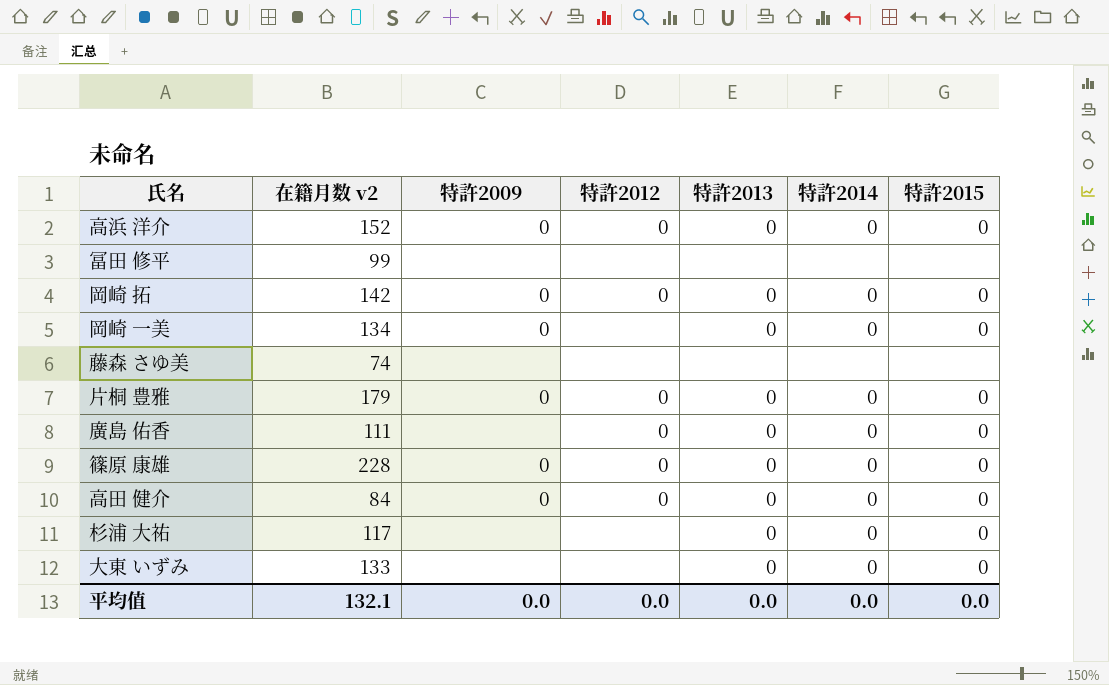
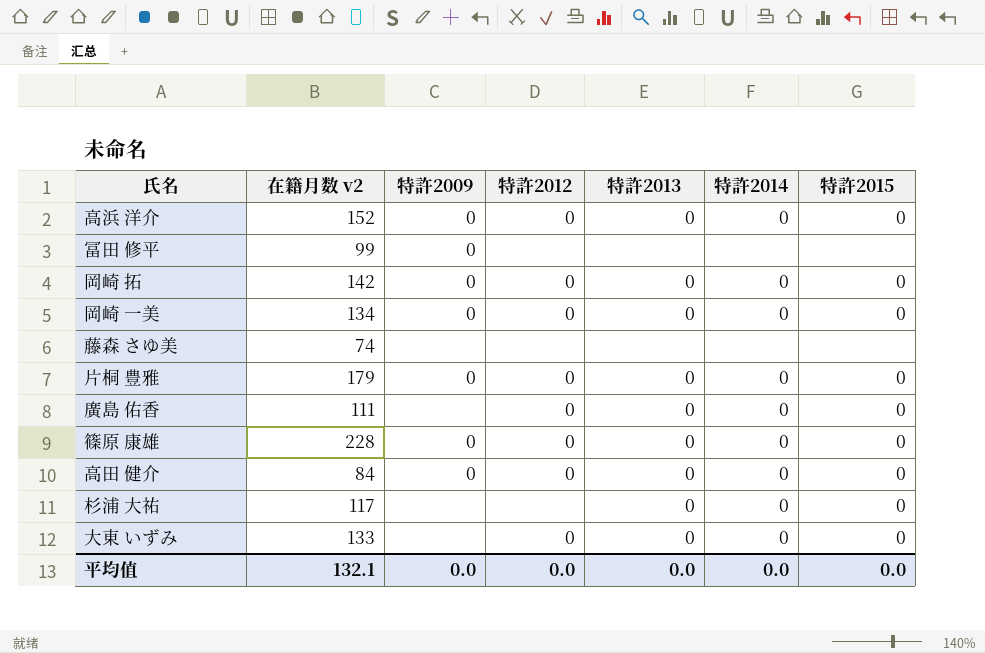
冨田 修平 | 特許2009: none -> 0
岡崎 一美 | 特許2012: none -> 0
大東 いずみ | 特許2012: none -> 0

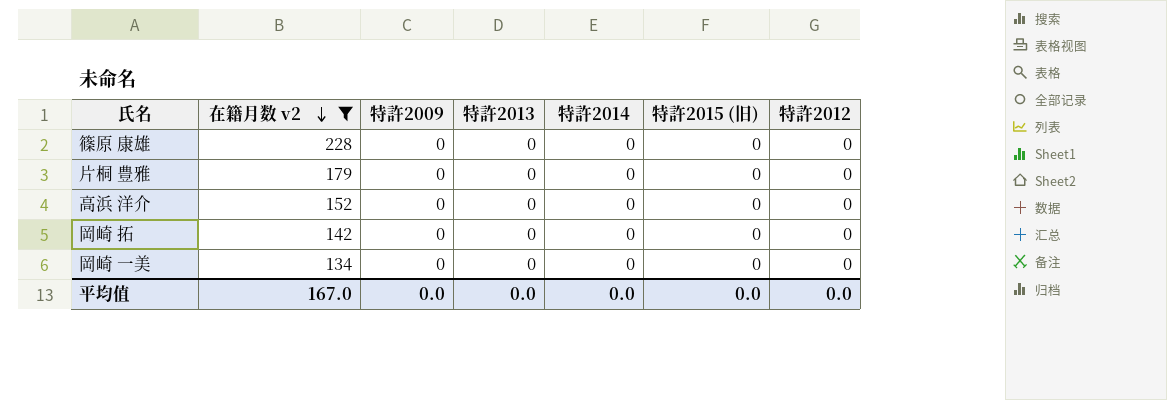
filter: none -> 在籍月数 v2 >= 134
row order: none -> 在籍月数 v2 descending
column name: 特許2015 -> 特許2015 (旧)
column 特許2012 | position: 4 -> 7
平均值 | 在籍月数 v2: 132.1 -> 167.0

